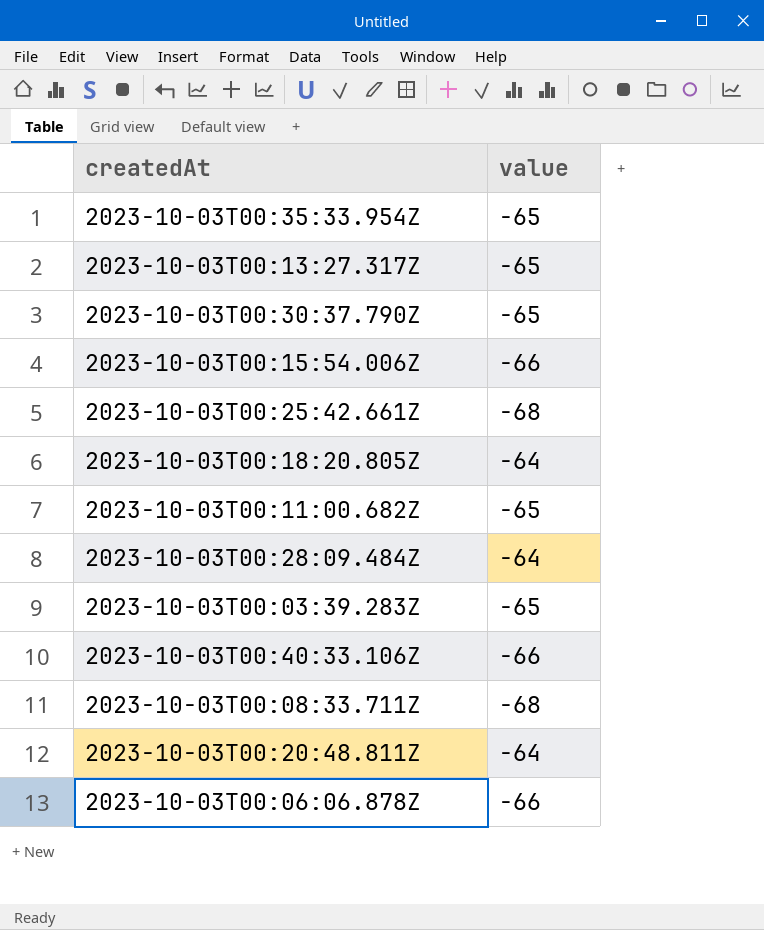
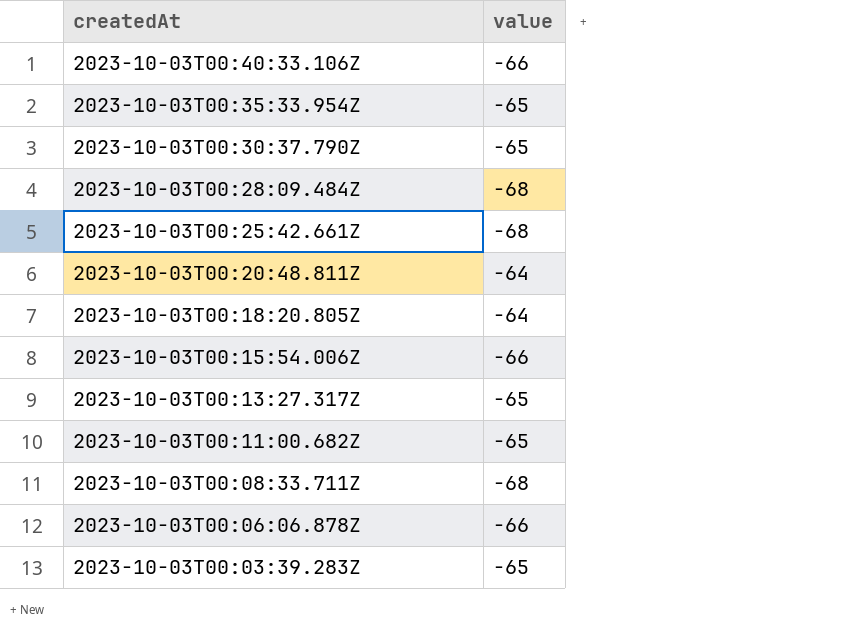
row order: none -> createdAt descending
2023-10-03T00:28:09.484Z | value: -64 -> -68

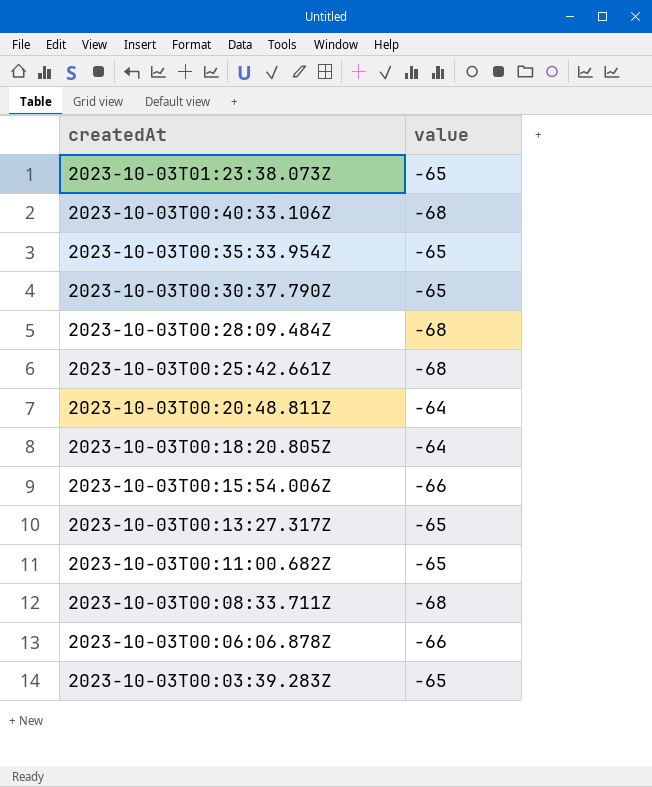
row 2023-10-03T01:23:38.073Z: none -> -65
2023-10-03T00:40:33.106Z | value: -66 -> -68

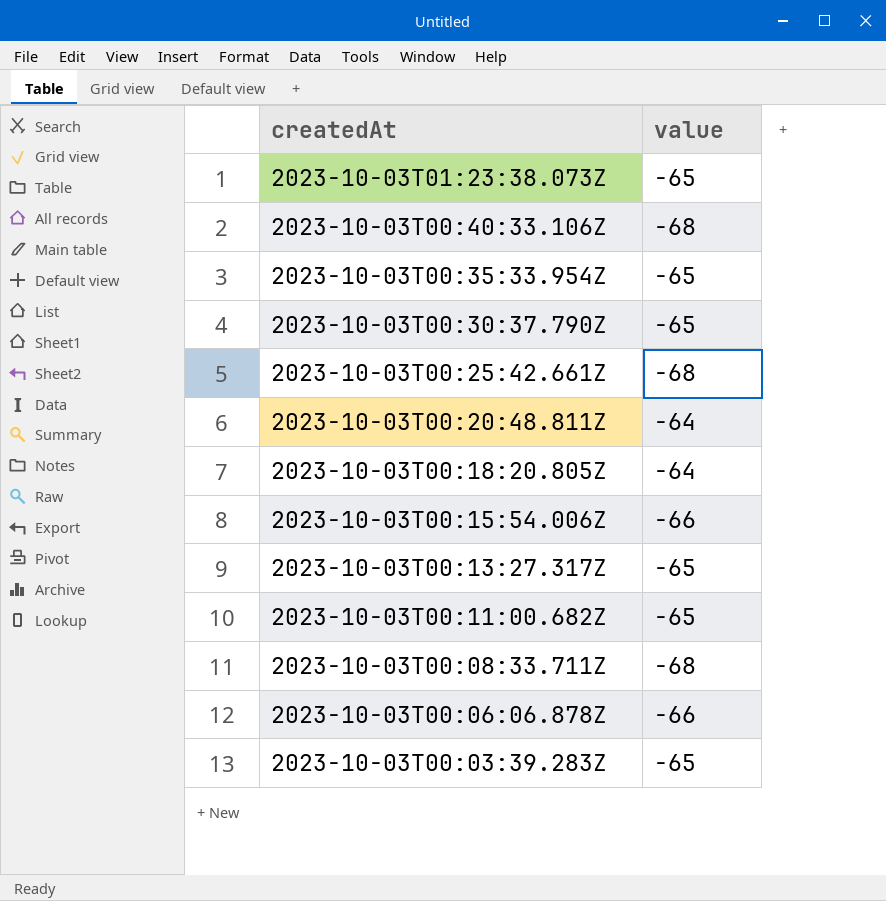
row 2023-10-03T00:28:09.484Z: -68 -> none

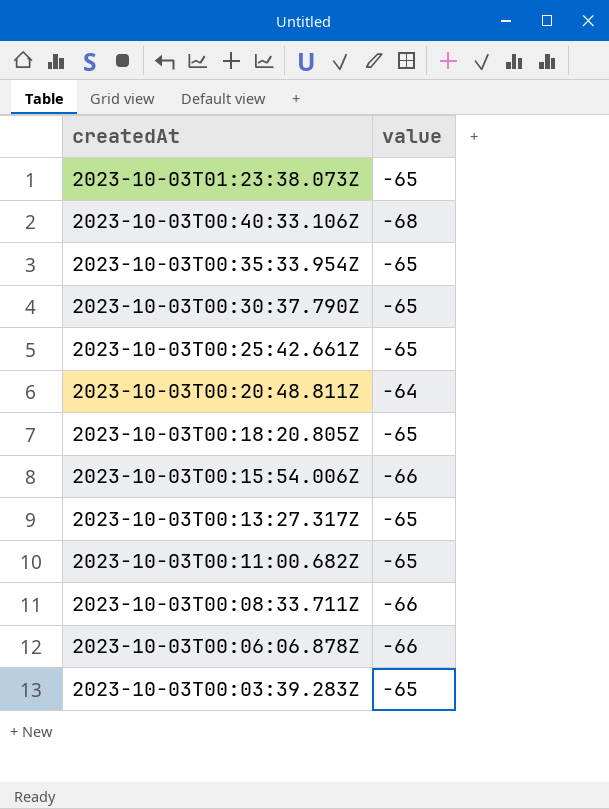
2023-10-03T00:25:42.661Z | value: -68 -> -65
2023-10-03T00:18:20.805Z | value: -64 -> -65
2023-10-03T00:08:33.711Z | value: -68 -> -66

